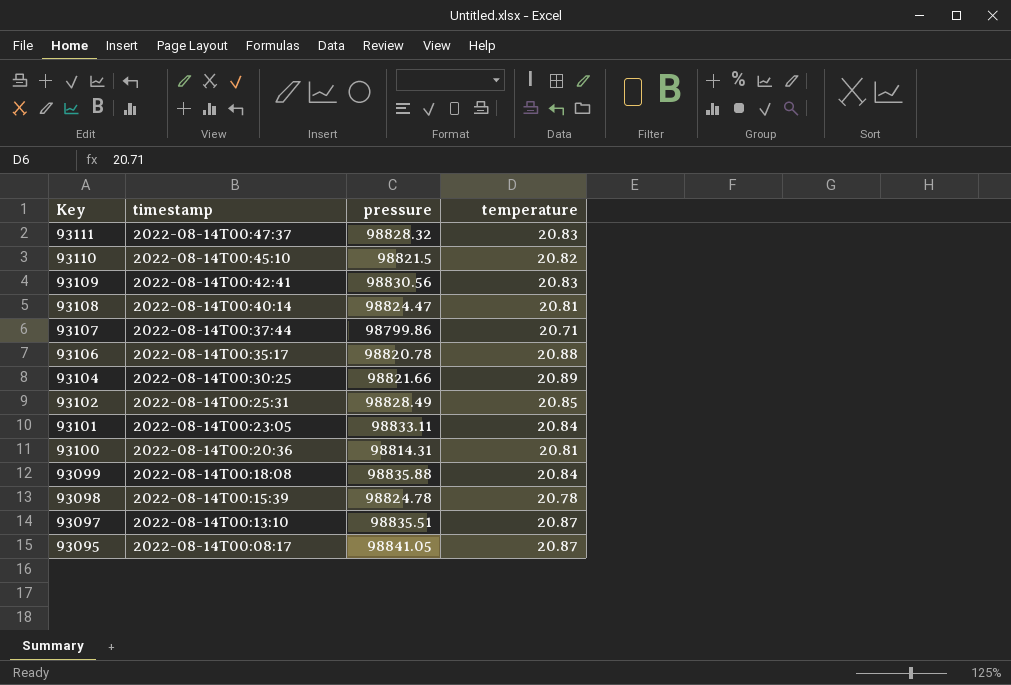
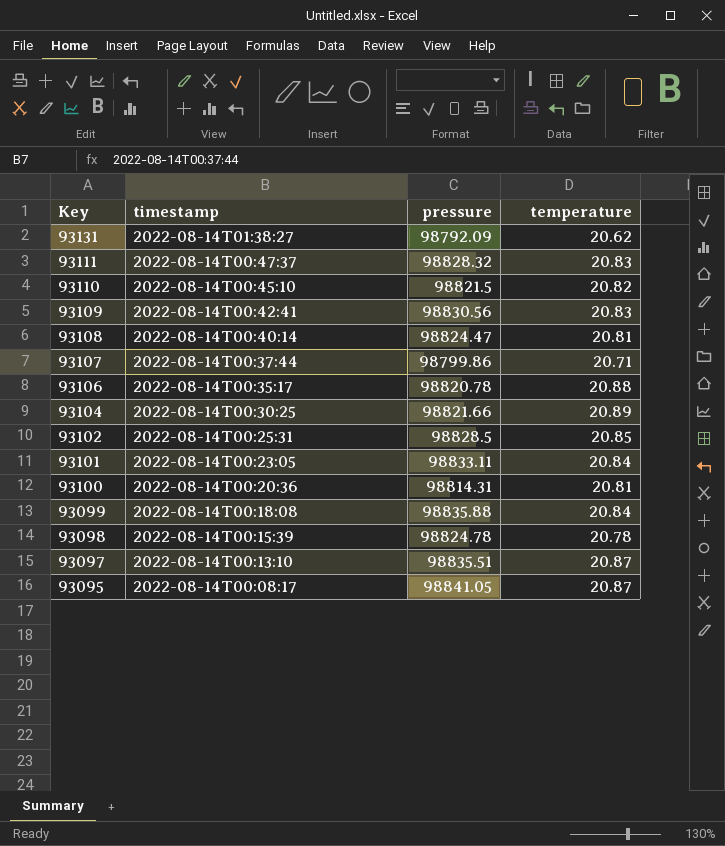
row 93131: none -> 2022-08-14T01:38:27 | 98792.09 | 20.62
93102 | pressure: 98828.49 -> 98828.5

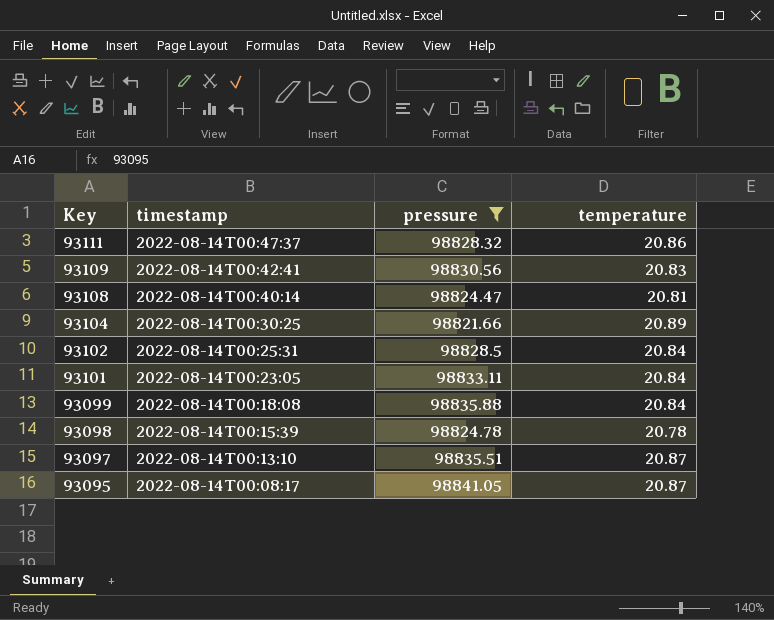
filter: none -> pressure >= 98821.66
93111 | temperature: 20.83 -> 20.86
93102 | temperature: 20.85 -> 20.84

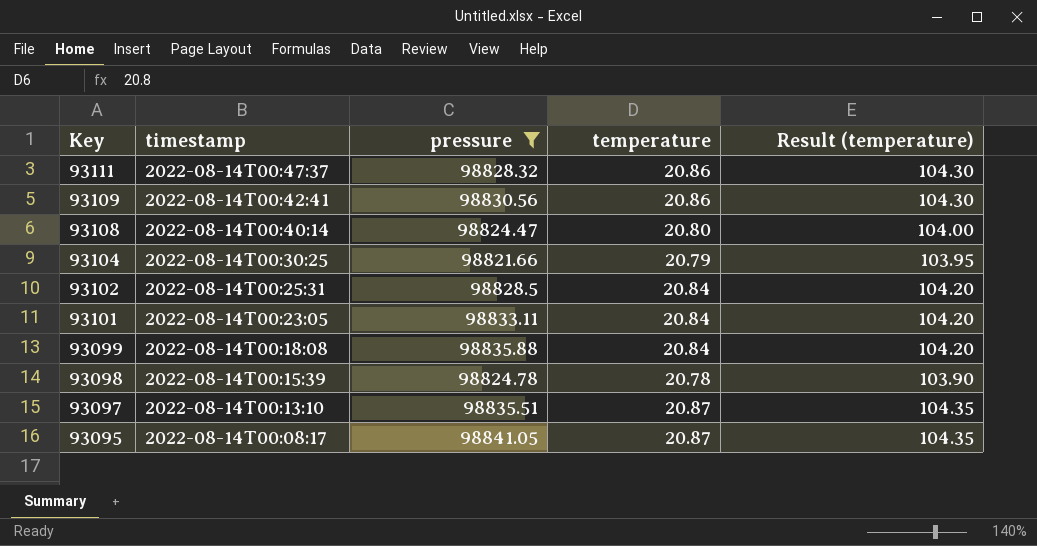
column Result (temperature) | formula: none -> [temperature] * 5
93109 | temperature: 20.83 -> 20.86
93108 | temperature: 20.81 -> 20.80
93104 | temperature: 20.89 -> 20.79

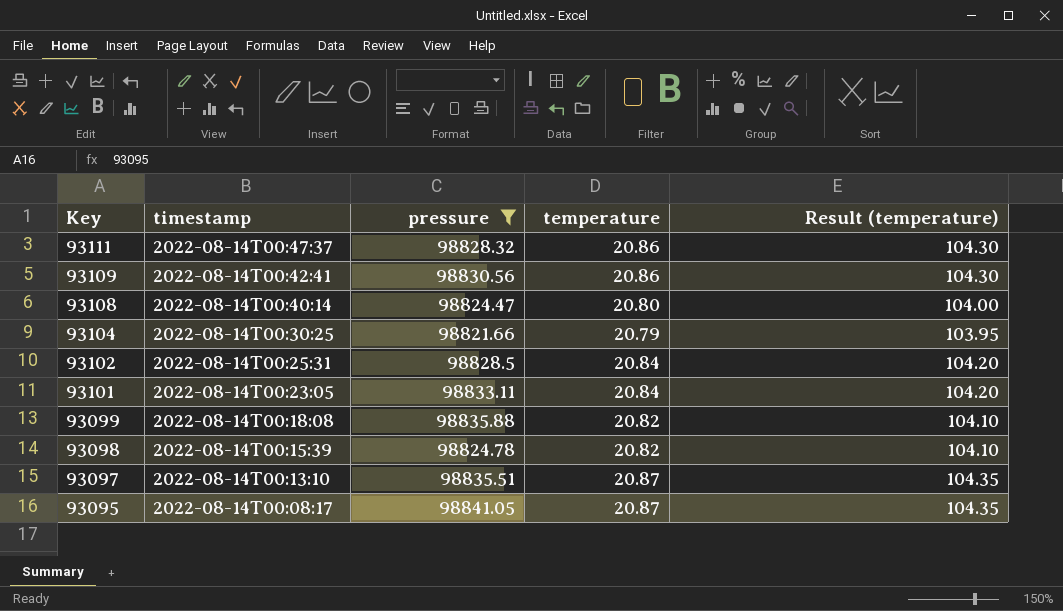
93099 | temperature: 20.84 -> 20.82
93099 | Result (temperature): 104.20 -> 104.10
93098 | temperature: 20.78 -> 20.82
93098 | Result (temperature): 103.90 -> 104.10

